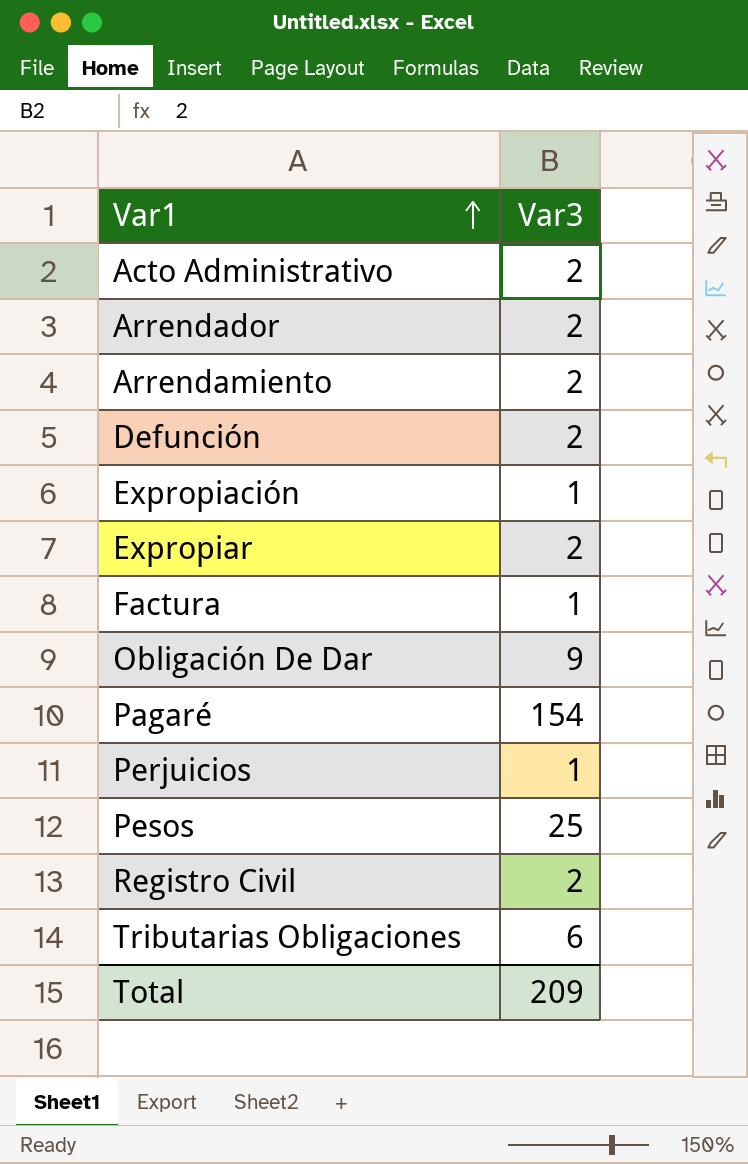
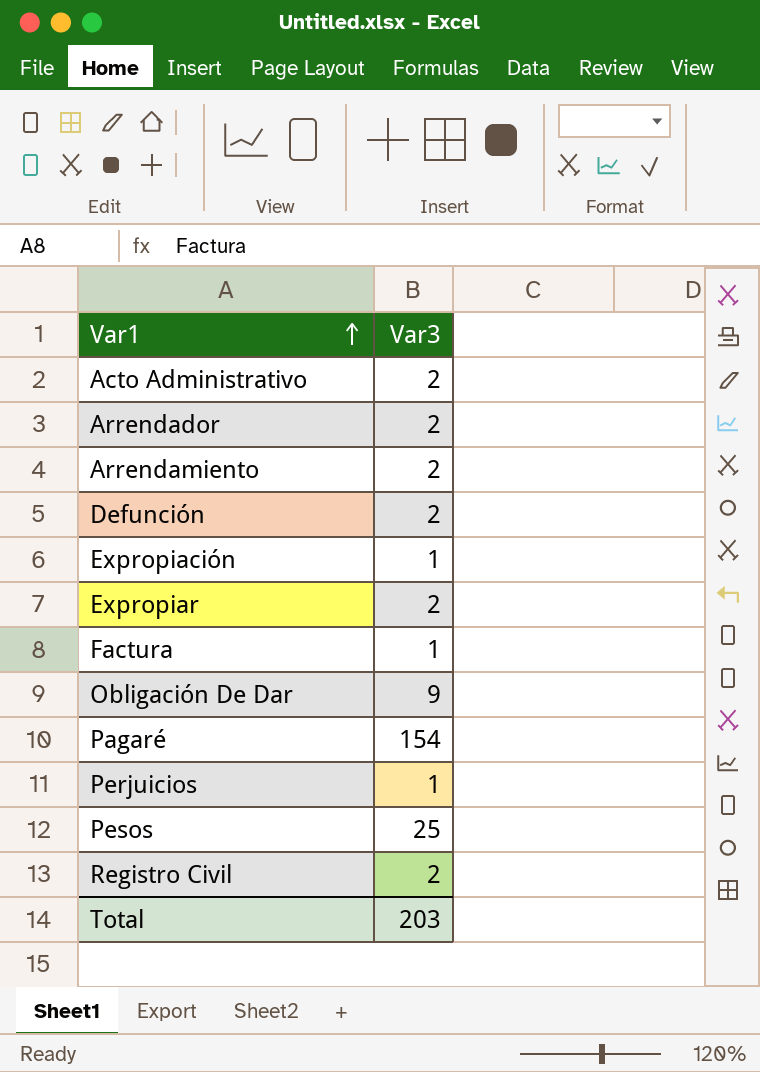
row Tributarias Obligaciones: 6 -> none
Total | Var3: 209 -> 203

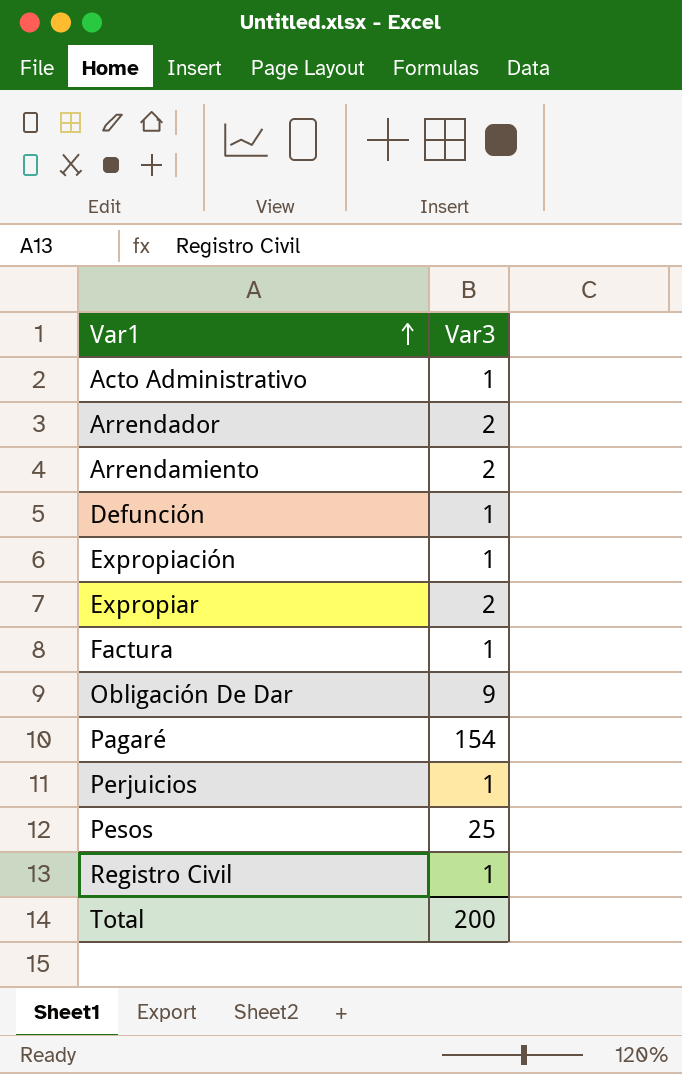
Acto Administrativo | Var3: 2 -> 1
Defunción | Var3: 2 -> 1
Registro Civil | Var3: 2 -> 1
Total | Var3: 203 -> 200

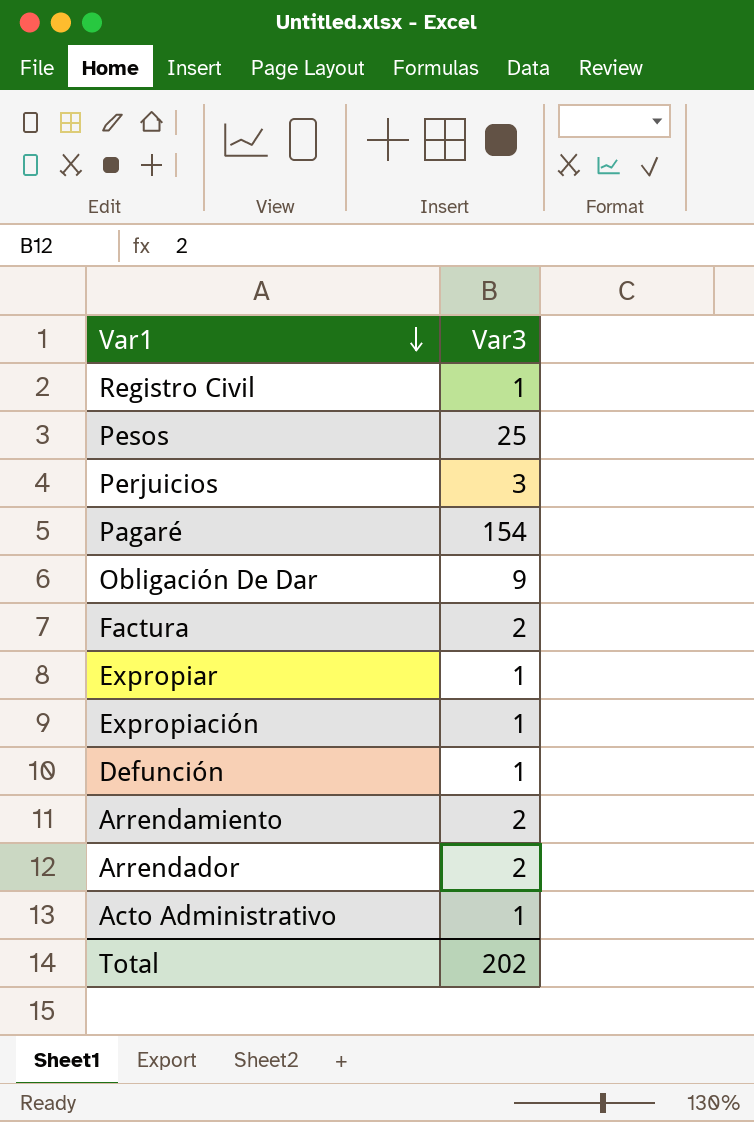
row order: Var1 ascending -> Var1 descending
Perjuicios | Var3: 1 -> 3
Factura | Var3: 1 -> 2
Expropiar | Var3: 2 -> 1
Total | Var3: 200 -> 202

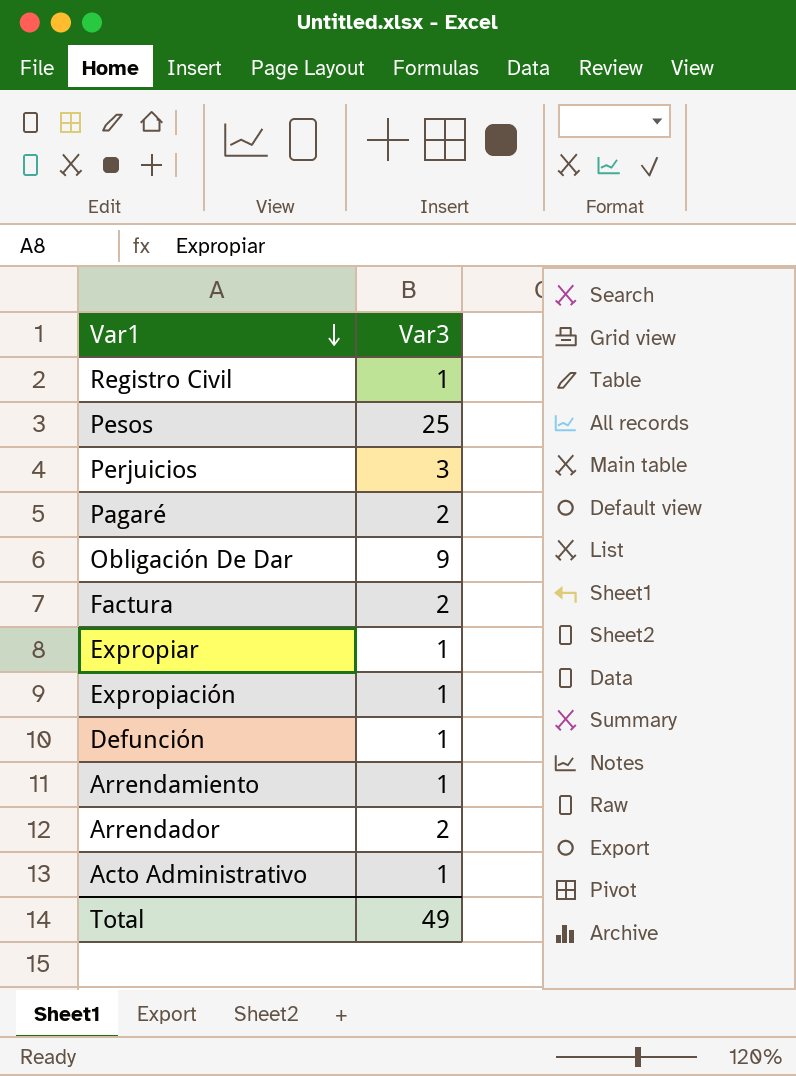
Pagaré | Var3: 154 -> 2
Arrendamiento | Var3: 2 -> 1
Total | Var3: 202 -> 49

